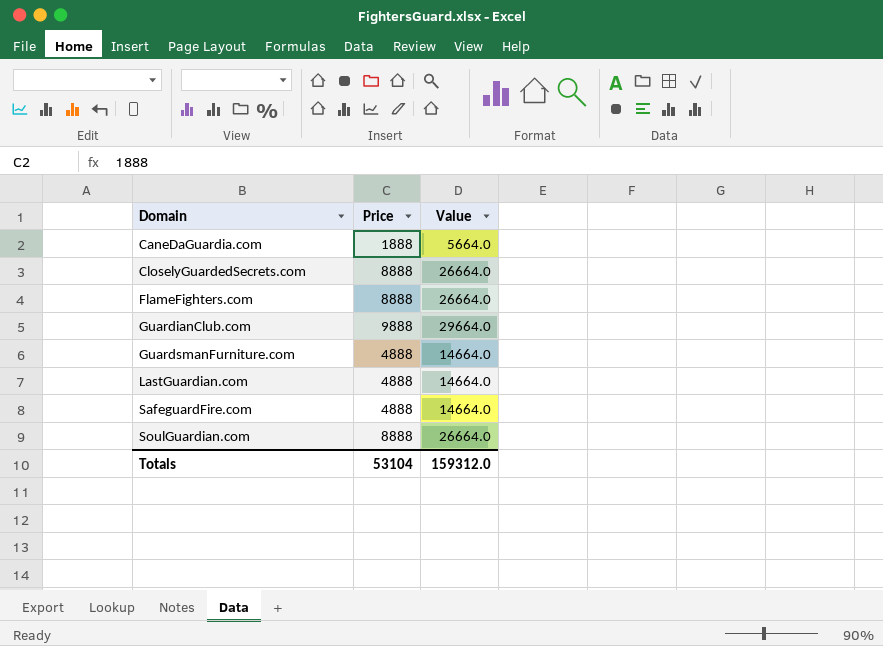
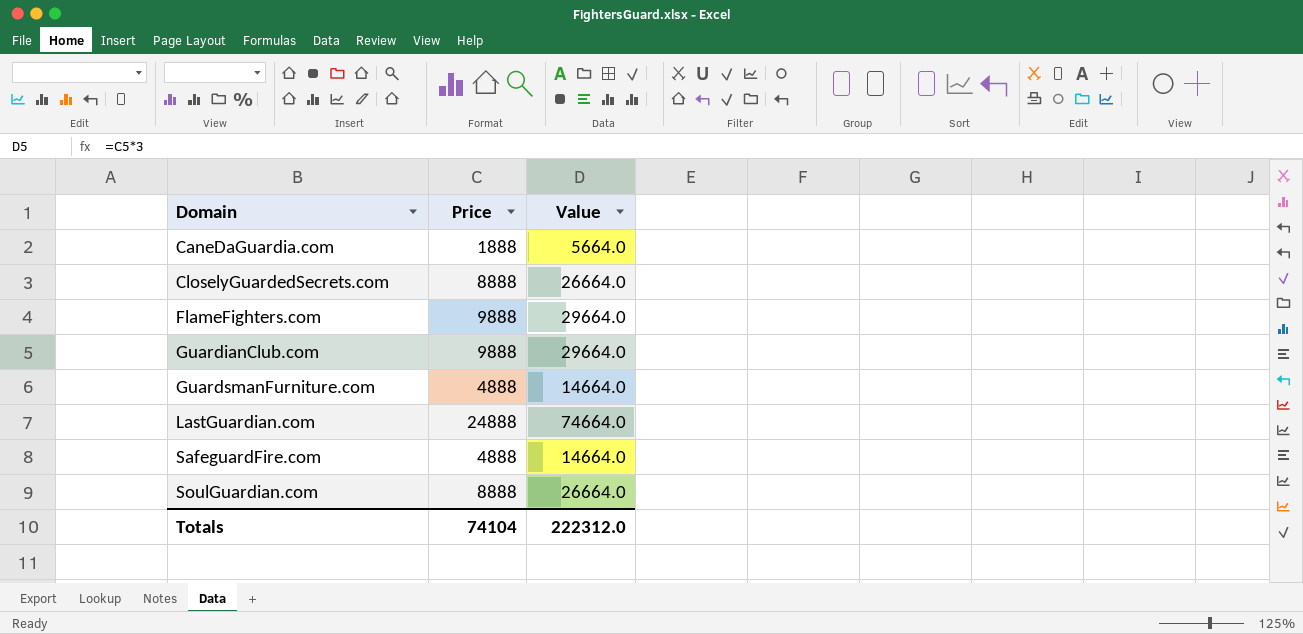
FlameFighters.com | Price: 8888 -> 9888
FlameFighters.com | Value: 26664.0 -> 29664.0
LastGuardian.com | Price: 4888 -> 24888
LastGuardian.com | Value: 14664.0 -> 74664.0
Totals | Price: 53104 -> 74104
Totals | Value: 159312.0 -> 222312.0

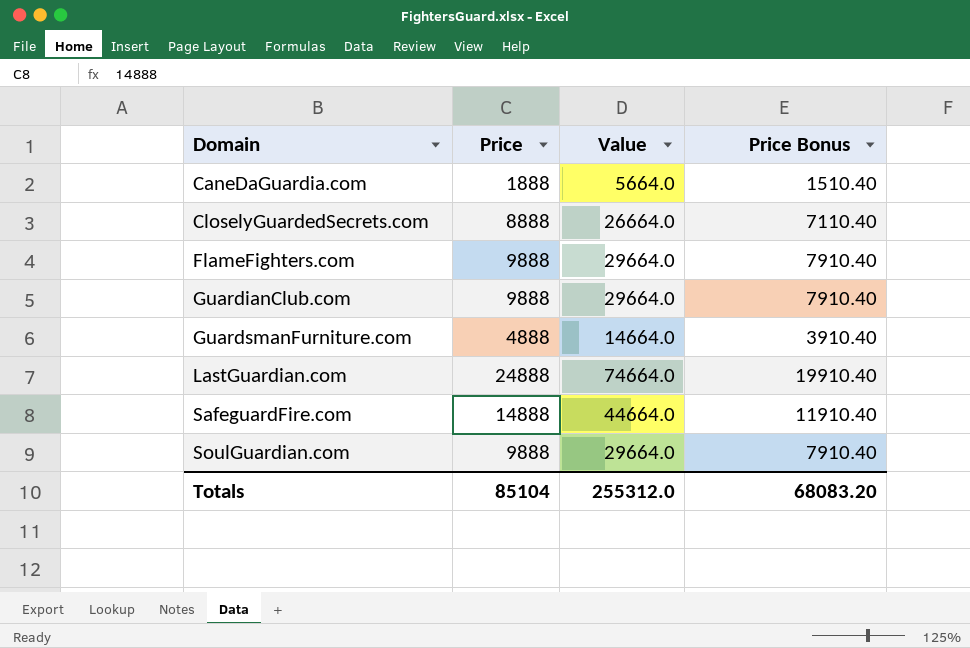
column Price Bonus | formula: none -> [Price] * 0.8
SafeguardFire.com | Price: 4888 -> 14888
SafeguardFire.com | Value: 14664.0 -> 44664.0
SoulGuardian.com | Price: 8888 -> 9888
SoulGuardian.com | Value: 26664.0 -> 29664.0
Totals | Price: 74104 -> 85104
Totals | Value: 222312.0 -> 255312.0

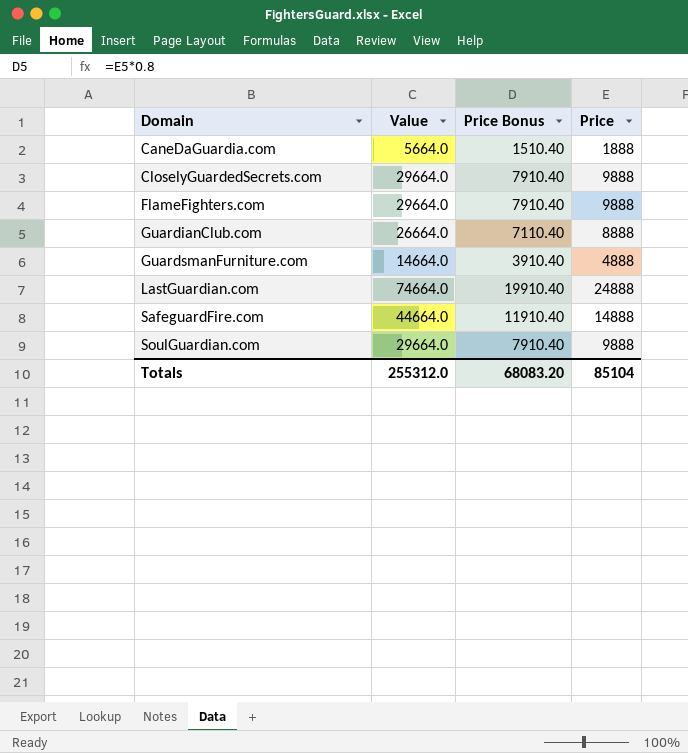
column Price | position: 2 -> 4
CloselyGuardedSecrets.com | Value: 26664.0 -> 29664.0
CloselyGuardedSecrets.com | Price Bonus: 7110.40 -> 7910.40
CloselyGuardedSecrets.com | Price: 8888 -> 9888
GuardianClub.com | Value: 29664.0 -> 26664.0
GuardianClub.com | Price Bonus: 7910.40 -> 7110.40
GuardianClub.com | Price: 9888 -> 8888

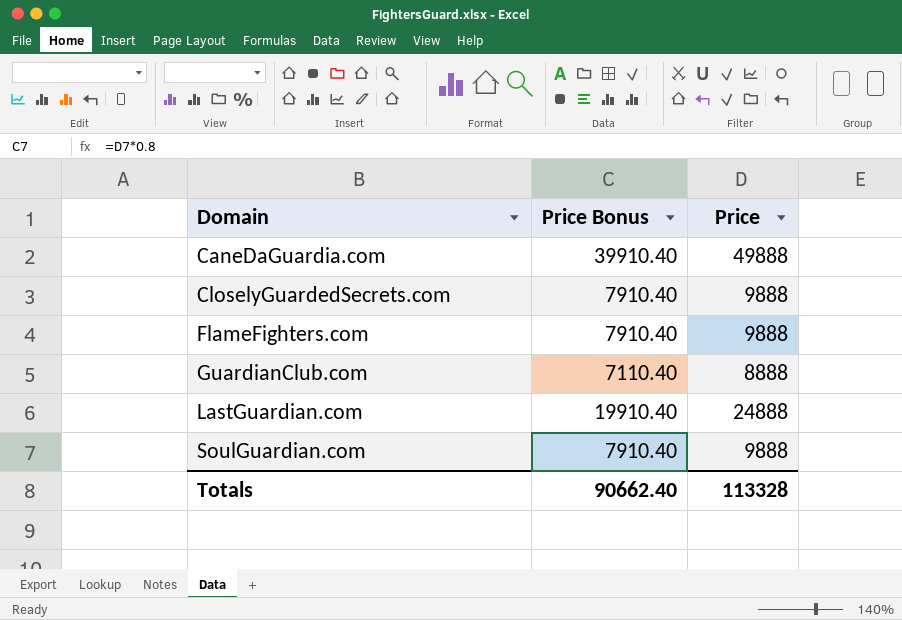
column Value | formula: [Price] * 3 -> none
row GuardsmanFurniture.com: 14664.0 | 3910.40 | 4888 -> none
row SafeguardFire.com: 44664.0 | 11910.40 | 14888 -> none
CaneDaGuardia.com | Price Bonus: 1510.40 -> 39910.40
CaneDaGuardia.com | Price: 1888 -> 49888
Totals | Price Bonus: 68083.20 -> 90662.40
Totals | Price: 85104 -> 113328

